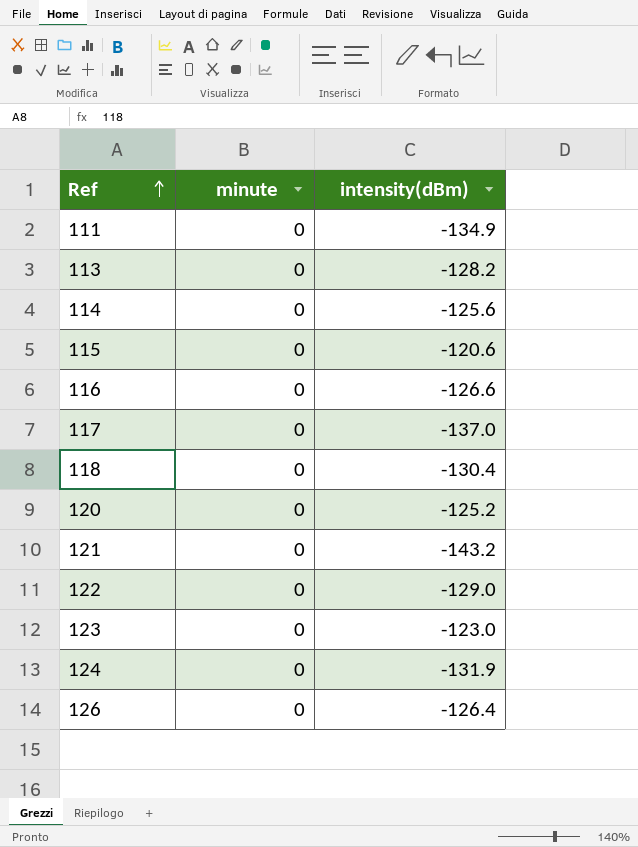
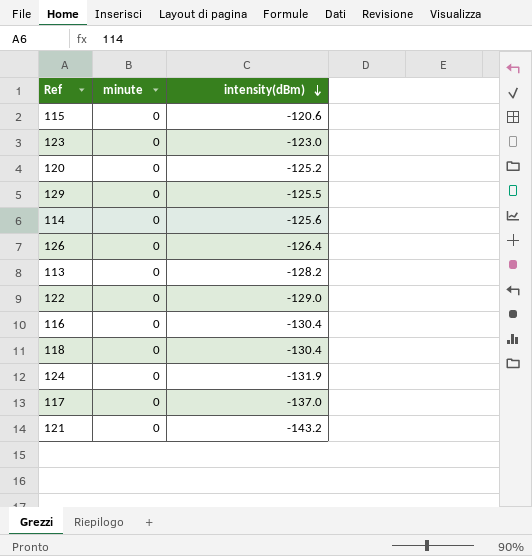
row order: Ref ascending -> intensity(dBm) descending
row 111: 0 | -134.9 -> none
row 129: none -> 0 | -125.5
116 | intensity(dBm): -126.6 -> -130.4

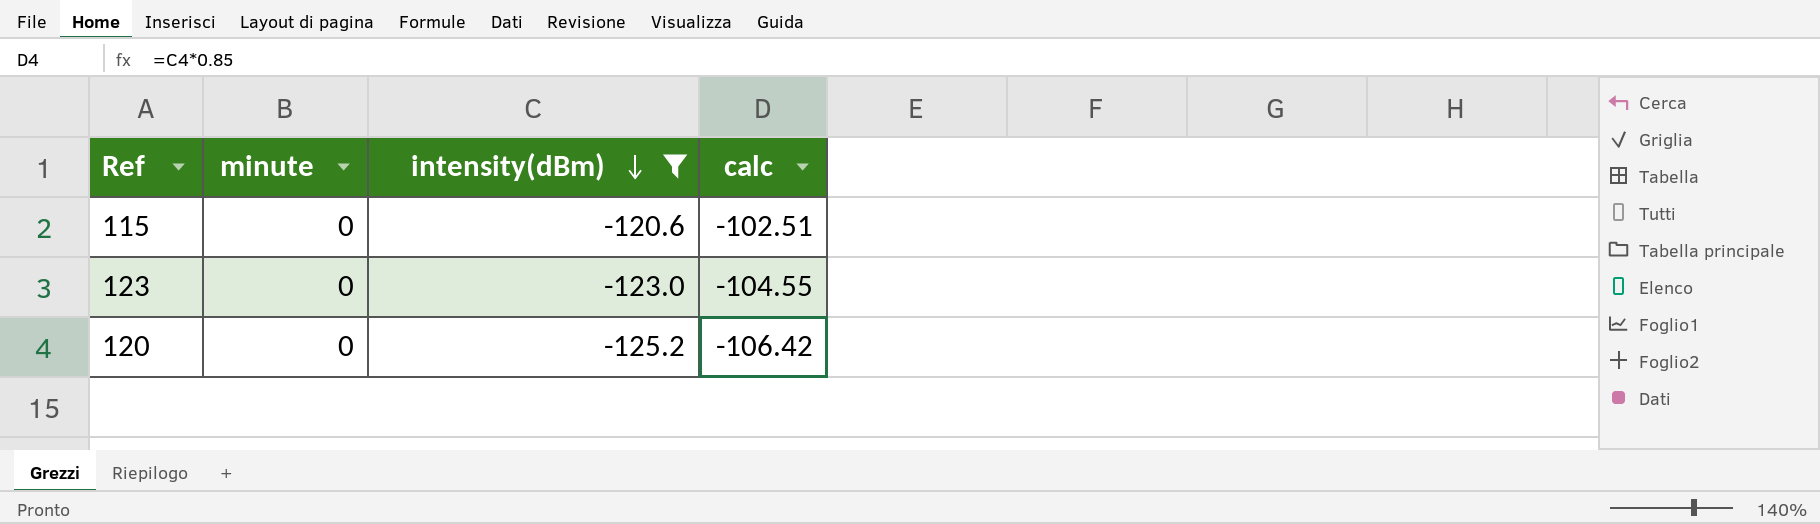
filter: none -> intensity(dBm) >= -125.2
column calc | formula: none -> [intensity(dBm)] * 0.85

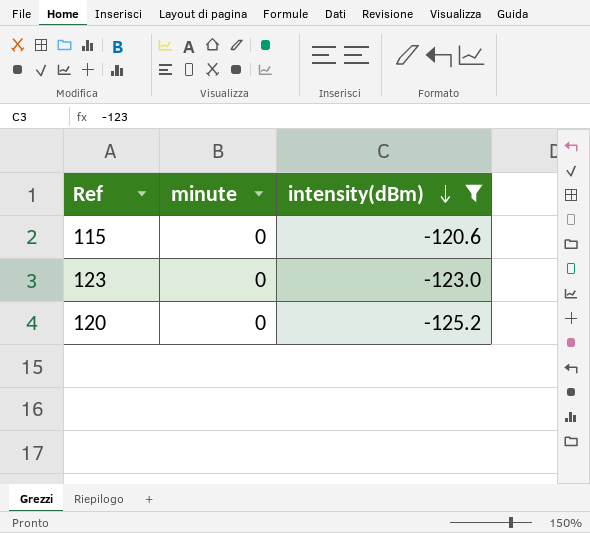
column calc | formula: [intensity(dBm)] * 0.85 -> none

